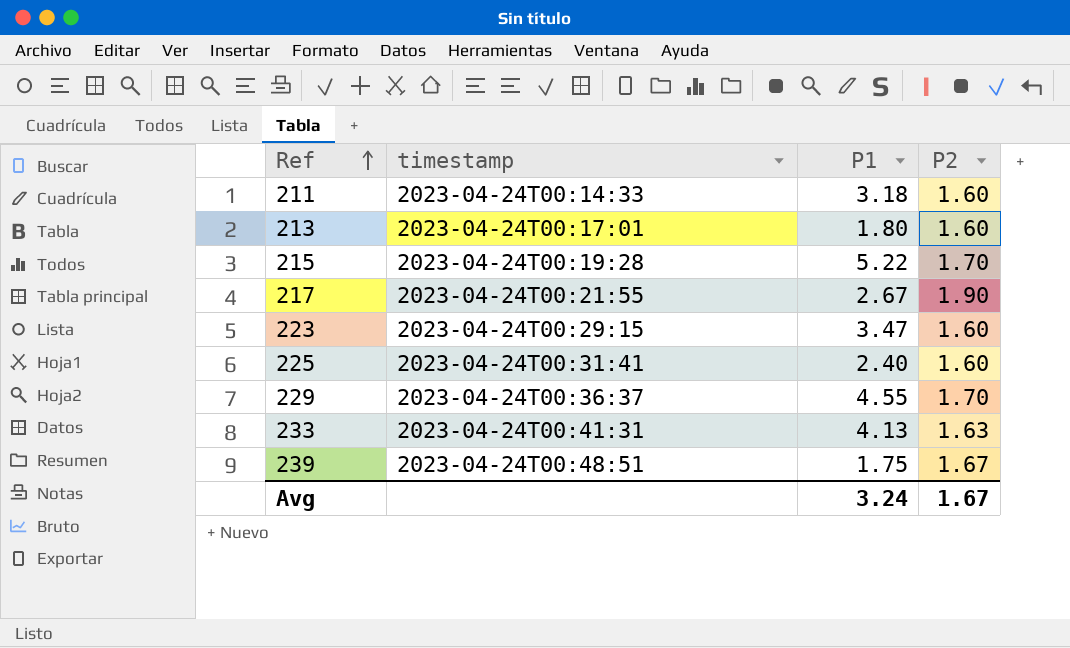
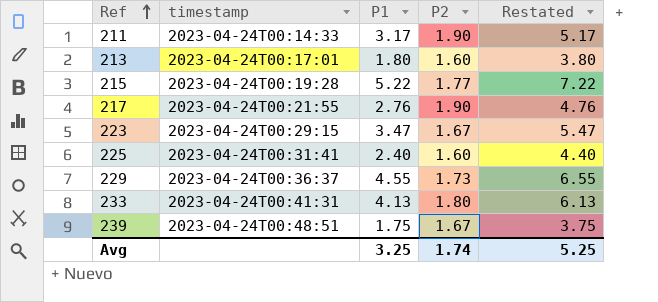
column Restated | formula: none -> [P1] + 2
211 | P1: 3.18 -> 3.17
211 | P2: 1.60 -> 1.90
215 | P2: 1.70 -> 1.77
217 | P1: 2.67 -> 2.76
223 | P2: 1.60 -> 1.67
229 | P2: 1.70 -> 1.73
233 | P2: 1.63 -> 1.80
Avg | P1: 3.24 -> 3.25
Avg | P2: 1.67 -> 1.74

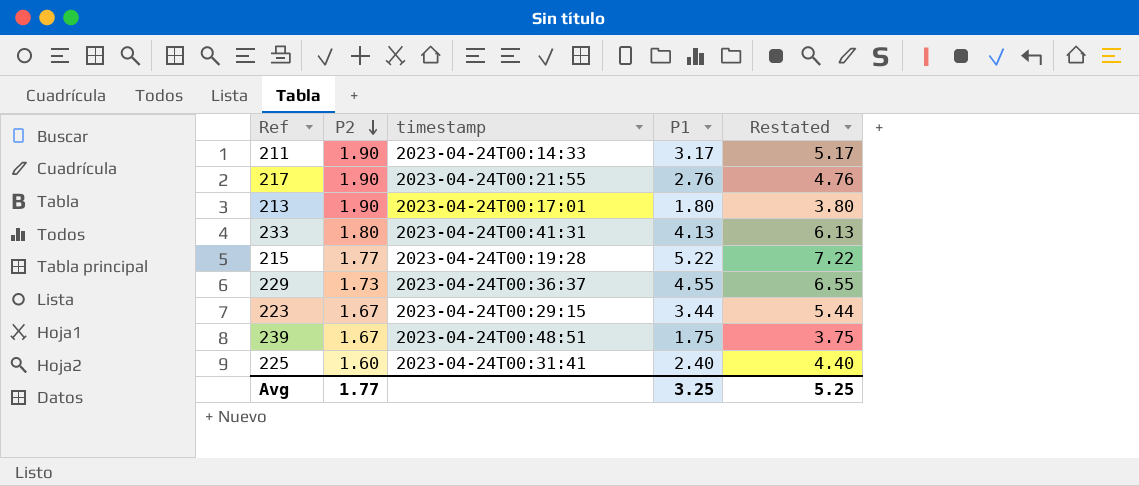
row order: Ref ascending -> P2 descending
column P2 | position: 4 -> 2
213 | P2: 1.60 -> 1.90
223 | P1: 3.47 -> 3.44
223 | Restated: 5.47 -> 5.44
Avg | P2: 1.74 -> 1.77

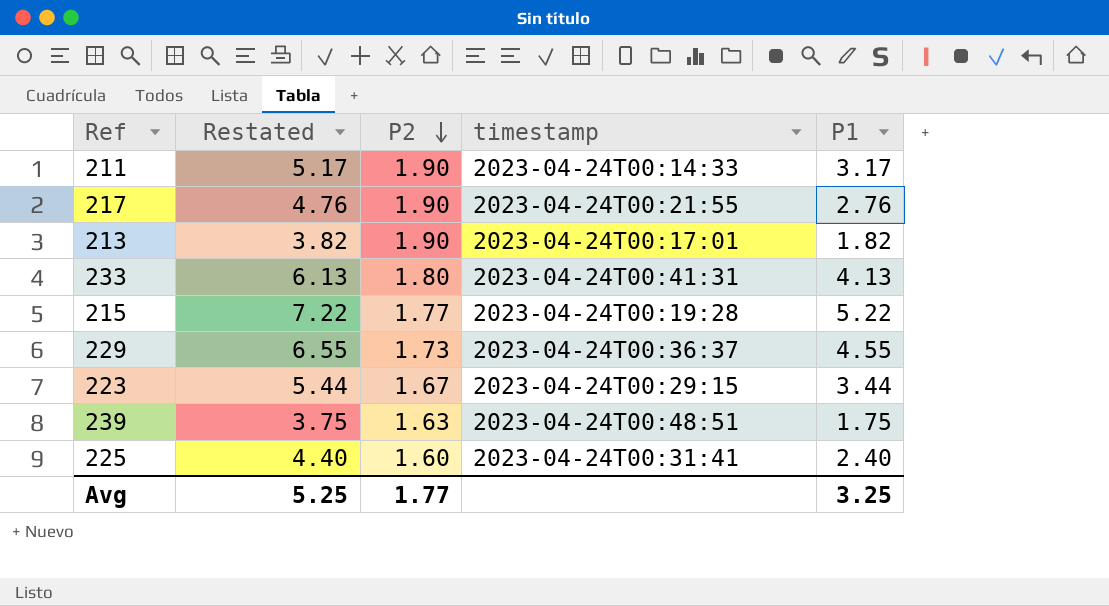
column Restated | position: 5 -> 2
213 | Restated: 3.80 -> 3.82
213 | P1: 1.80 -> 1.82
239 | P2: 1.67 -> 1.63

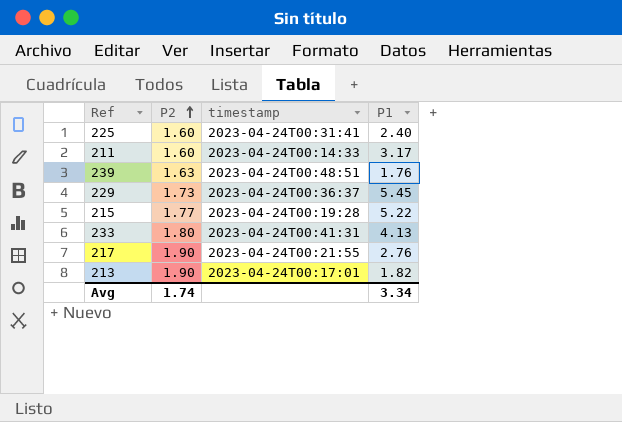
row order: P2 descending -> P2 ascending
column Restated | formula: [P1] + 2 -> none
row 223: 5.44 | 1.67 | 2023-04-24T00:29:15 | 3.44 -> none
211 | P2: 1.90 -> 1.60
239 | P1: 1.75 -> 1.76
229 | P1: 4.55 -> 5.45
Avg | P2: 1.77 -> 1.74
Avg | P1: 3.25 -> 3.34

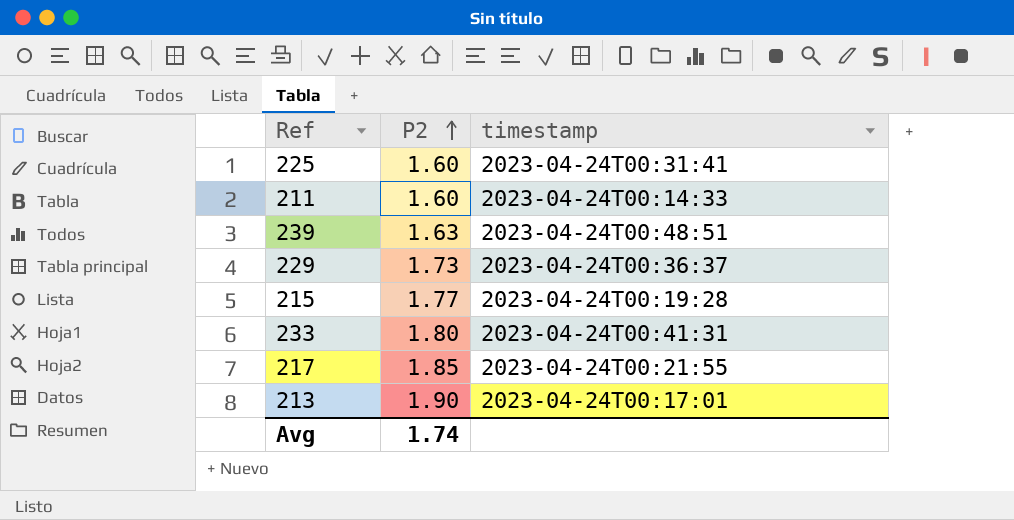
column P1 | position: 4 -> none
217 | P2: 1.90 -> 1.85

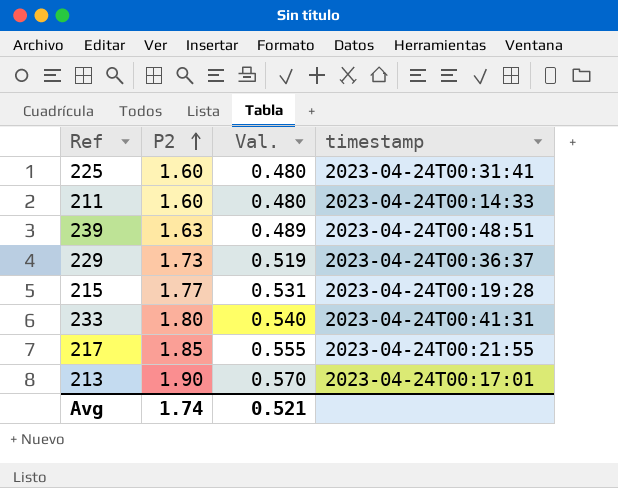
column Val. | formula: none -> [P2] * 0.3

